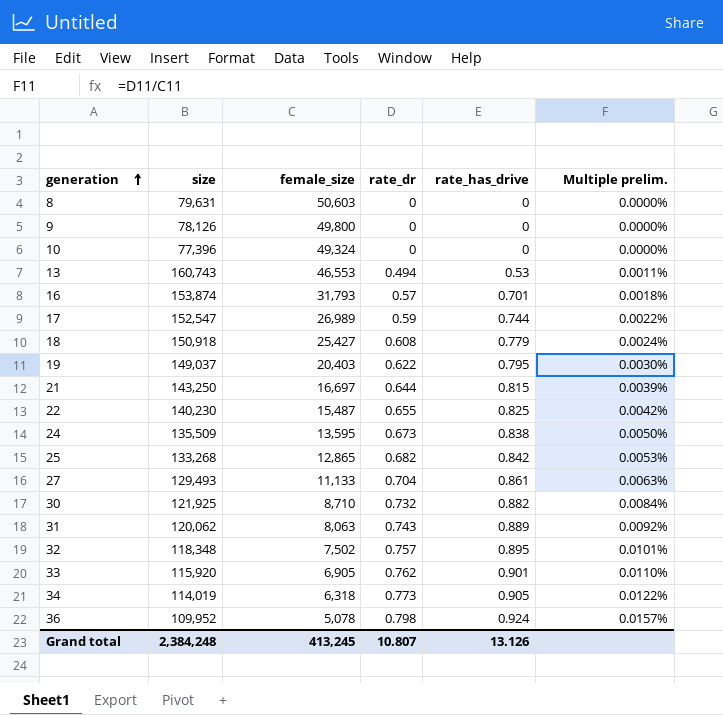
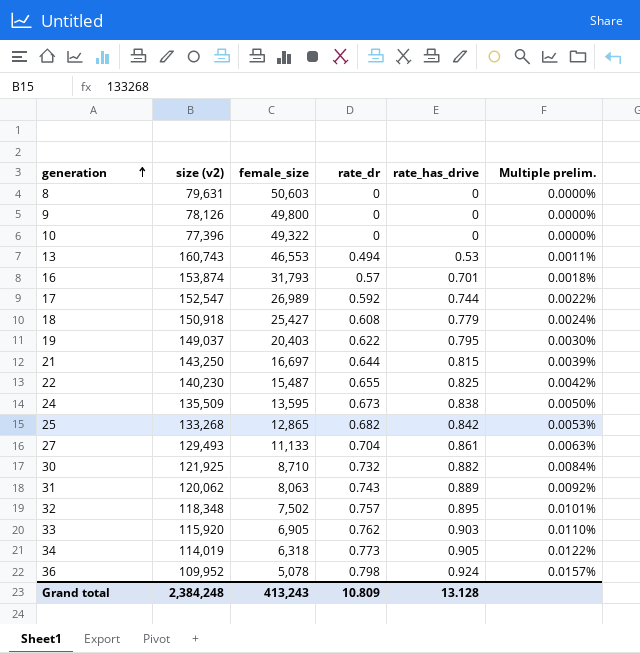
column name: size -> size (v2)
10 | female_size: 49,324 -> 49,322
17 | rate_dr: 0.59 -> 0.592
33 | rate_has_drive: 0.901 -> 0.903
Grand total | female_size: 413,245 -> 413,243
Grand total | rate_dr: 10.807 -> 10.809
Grand total | rate_has_drive: 13.126 -> 13.128

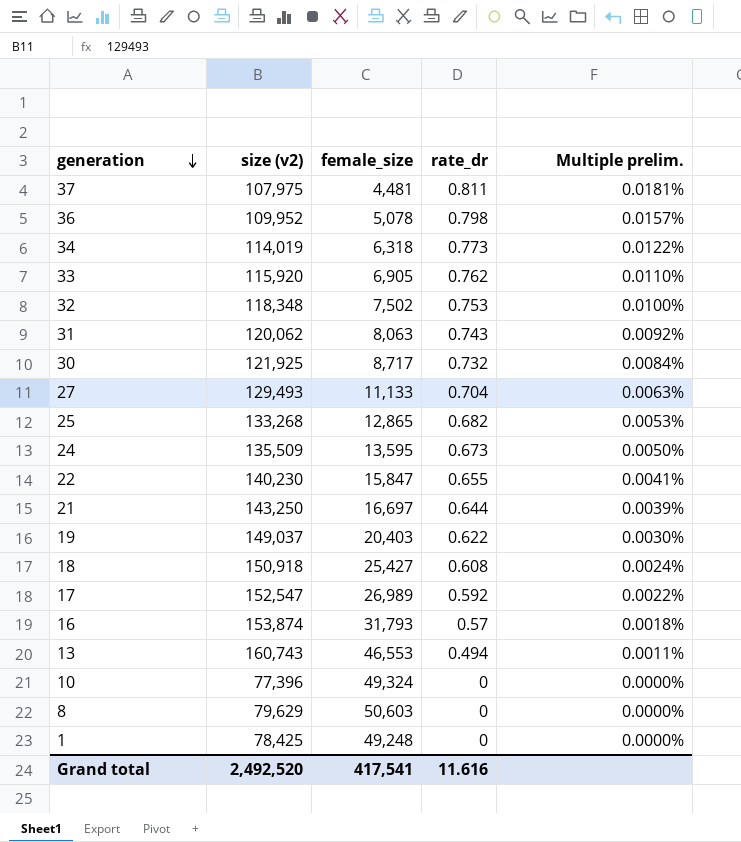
row order: generation ascending -> generation descending
column rate_has_drive | position: 5 -> none
row 9: 78,126 | 49,800 | 0 | 0 | 0.0000% -> none
row 37: none -> 107,975 | 4,481 | 0.811 | 0.0181%
32 | rate_dr: 0.757 -> 0.753
32 | Multiple prelim.: 0.0101% -> 0.0100%
30 | female_size: 8,710 -> 8,717
22 | female_size: 15,487 -> 15,847
22 | Multiple prelim.: 0.0042% -> 0.0041%
10 | female_size: 49,322 -> 49,324
8 | size (v2): 79,631 -> 79,629
row 1: none -> 78,425 | 49,248 | 0 | 0.0000%
Grand total | size (v2): 2,384,248 -> 2,492,520
Grand total | female_size: 413,243 -> 417,541
Grand total | rate_dr: 10.809 -> 11.616

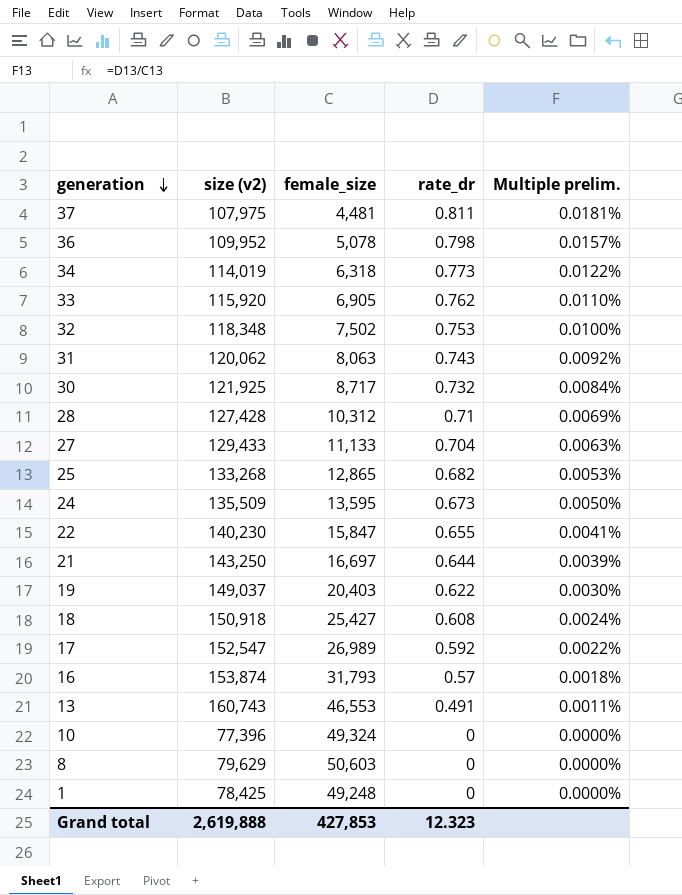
row 28: none -> 127,428 | 10,312 | 0.71 | 0.0069%
27 | size (v2): 129,493 -> 129,433
13 | rate_dr: 0.494 -> 0.491
Grand total | size (v2): 2,492,520 -> 2,619,888
Grand total | female_size: 417,541 -> 427,853
Grand total | rate_dr: 11.616 -> 12.323

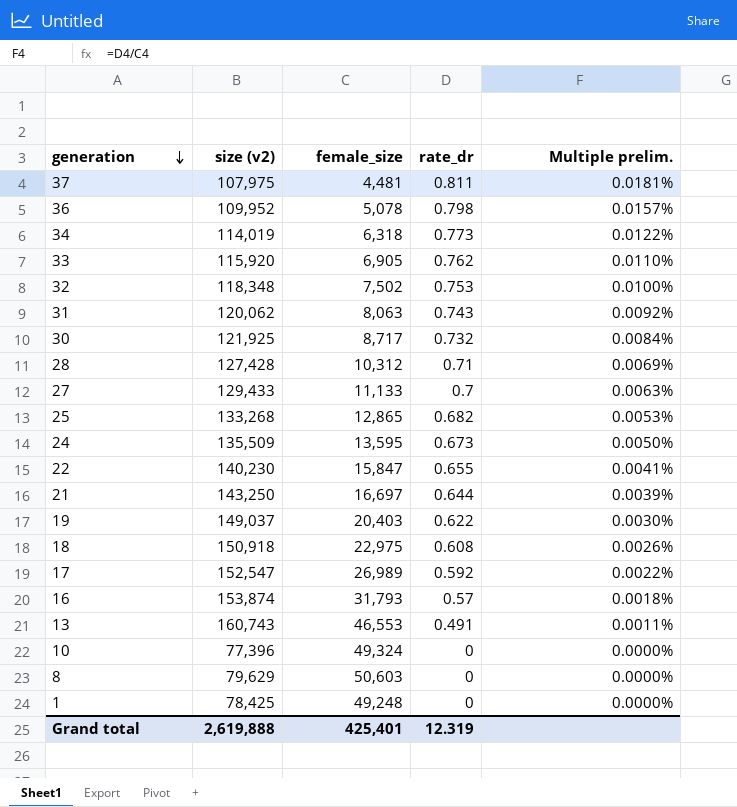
27 | rate_dr: 0.704 -> 0.7
18 | female_size: 25,427 -> 22,975
18 | Multiple prelim.: 0.0024% -> 0.0026%
Grand total | female_size: 427,853 -> 425,401
Grand total | rate_dr: 12.323 -> 12.319

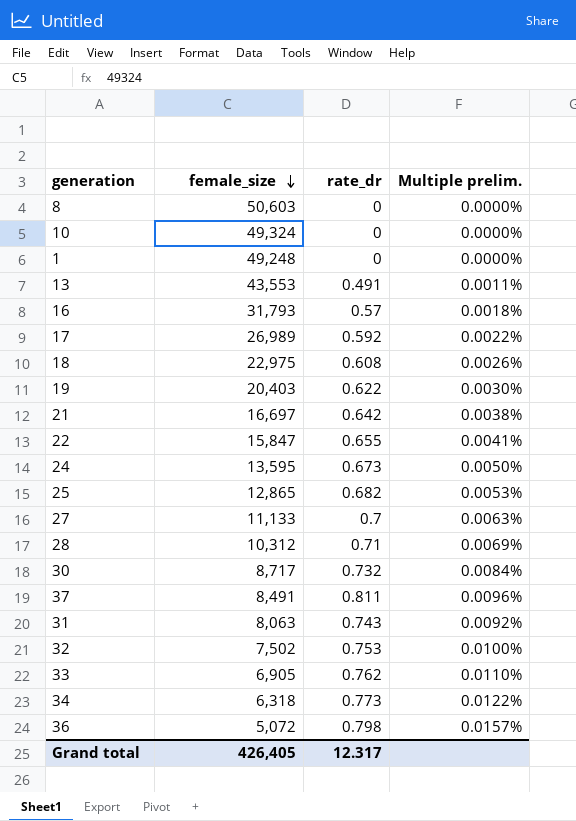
row order: generation descending -> female_size descending
column size (v2) | position: 2 -> none
13 | female_size: 46,553 -> 43,553
21 | rate_dr: 0.644 -> 0.642
21 | Multiple prelim.: 0.0039% -> 0.0038%
37 | female_size: 4,481 -> 8,491
37 | Multiple prelim.: 0.0181% -> 0.0096%
36 | female_size: 5,078 -> 5,072
Grand total | female_size: 425,401 -> 426,405
Grand total | rate_dr: 12.319 -> 12.317

